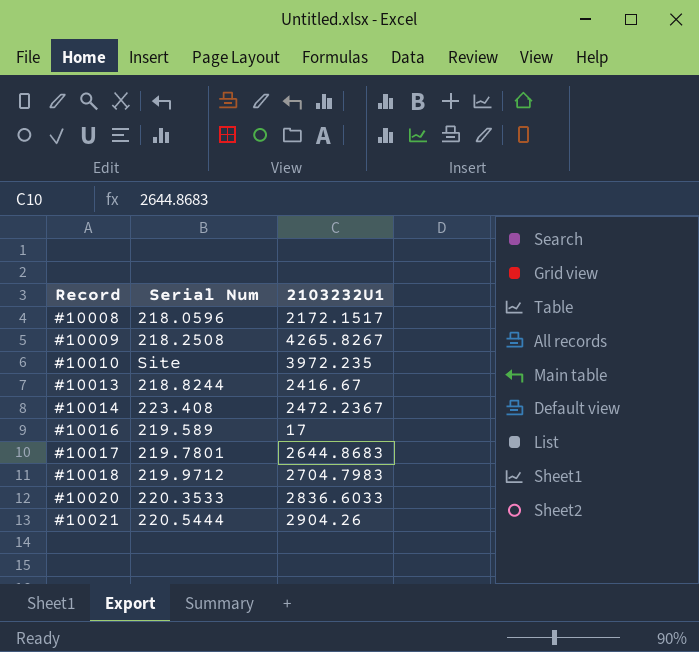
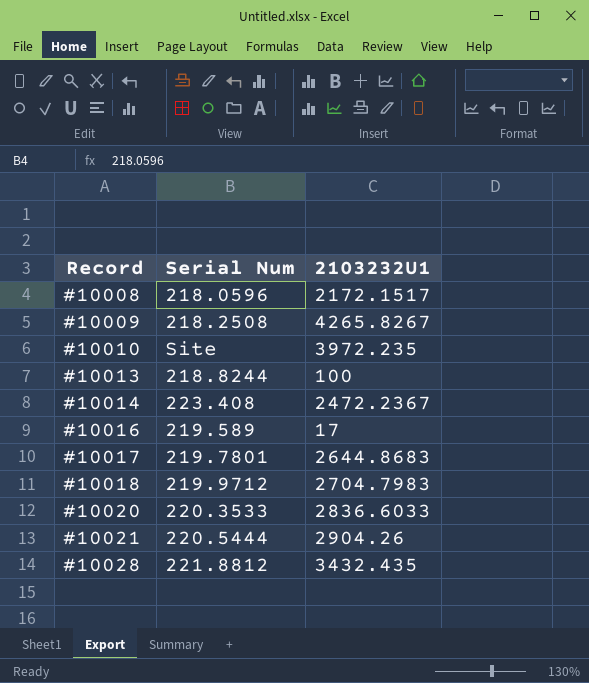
#10013 | 2103232U1: 2416.67 -> 100
row #10028: none -> 221.8812 | 3432.435

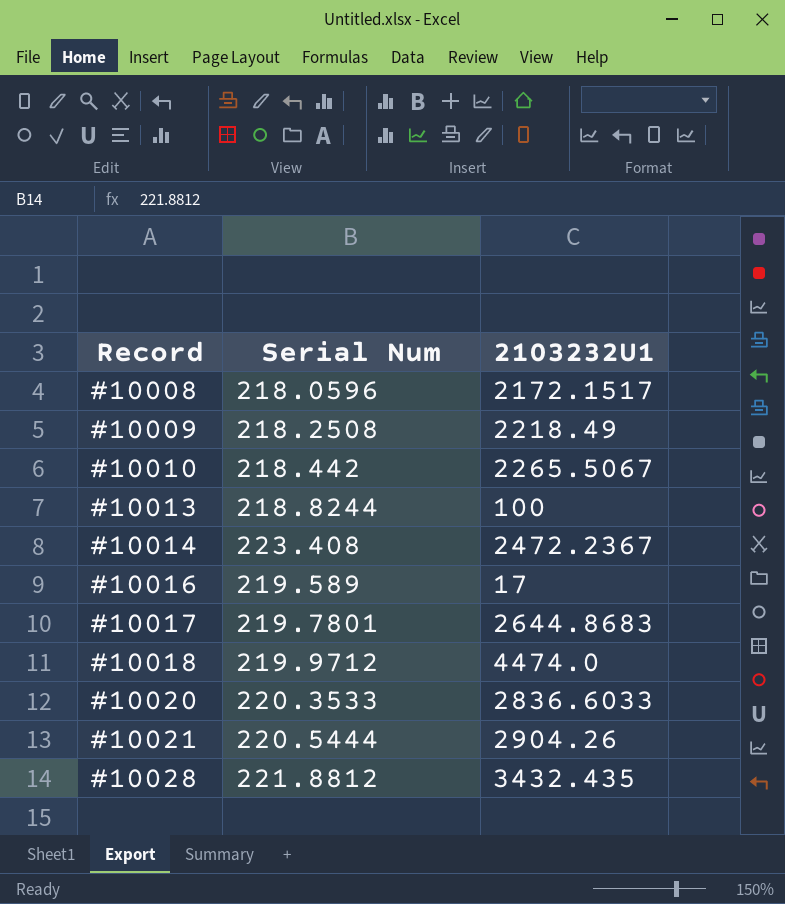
#10009 | 2103232U1: 4265.8267 -> 2218.49
#10010 | Serial Num: Site -> 218.442
#10010 | 2103232U1: 3972.235 -> 2265.5067
#10018 | 2103232U1: 2704.7983 -> 4474.0

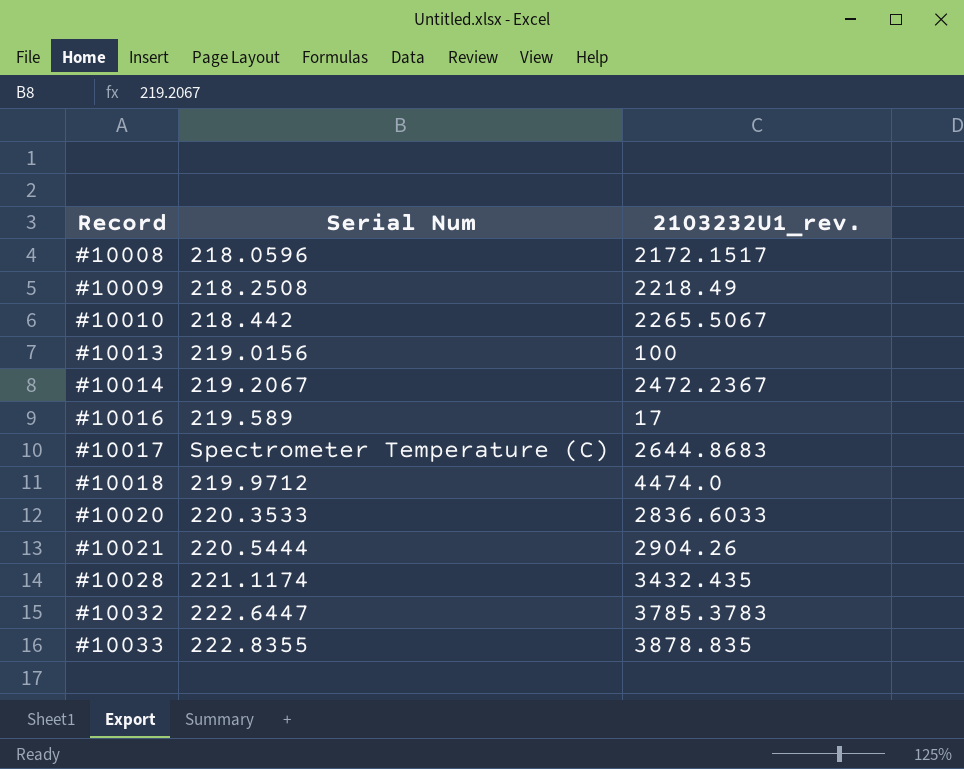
column name: 2103232U1 -> 2103232U1_rev.
#10013 | Serial Num: 218.8244 -> 219.0156
#10014 | Serial Num: 223.408 -> 219.2067
#10017 | Serial Num: 219.7801 -> Spectrometer Temperature (C)
#10028 | Serial Num: 221.8812 -> 221.1174
row #10032: none -> 222.6447 | 3785.3783
row #10033: none -> 222.8355 | 3878.835

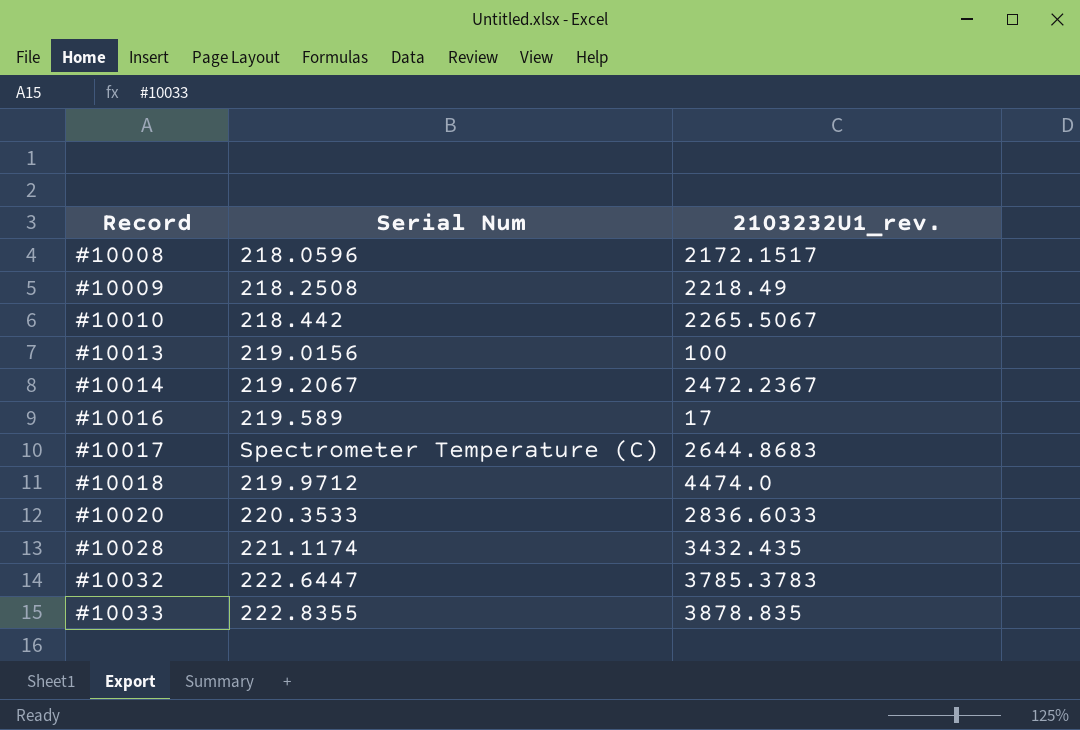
row #10021: 220.5444 | 2904.26 -> none

